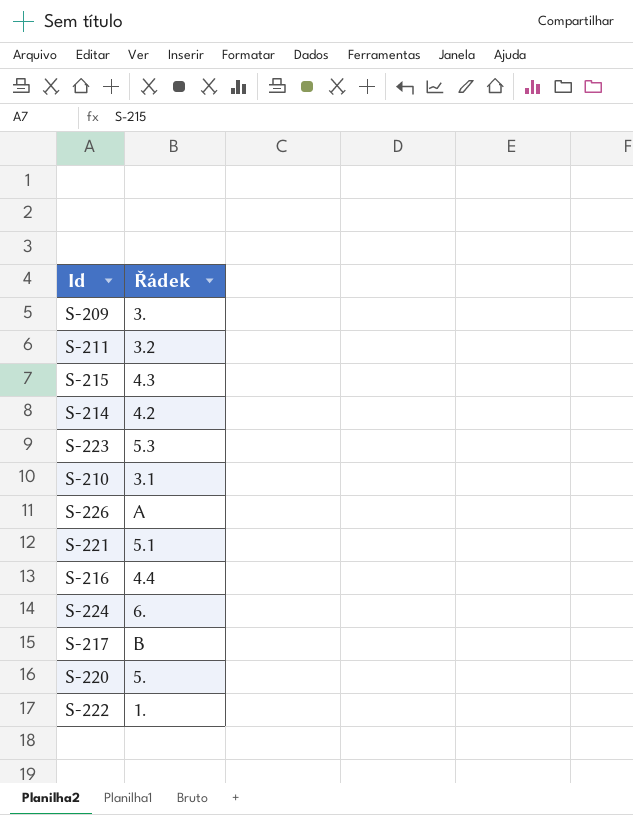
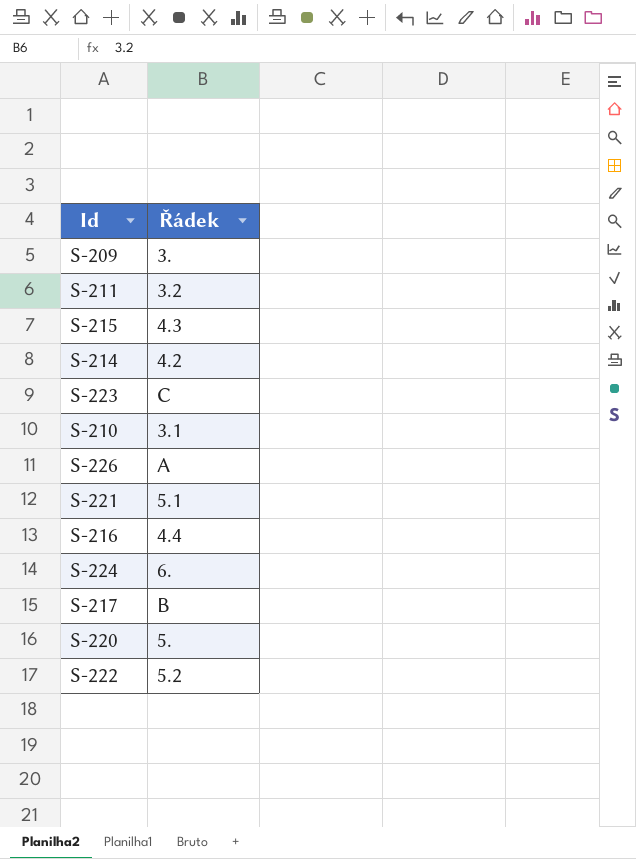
S-223 | Řádek: 5.3 -> C
S-222 | Řádek: 1. -> 5.2

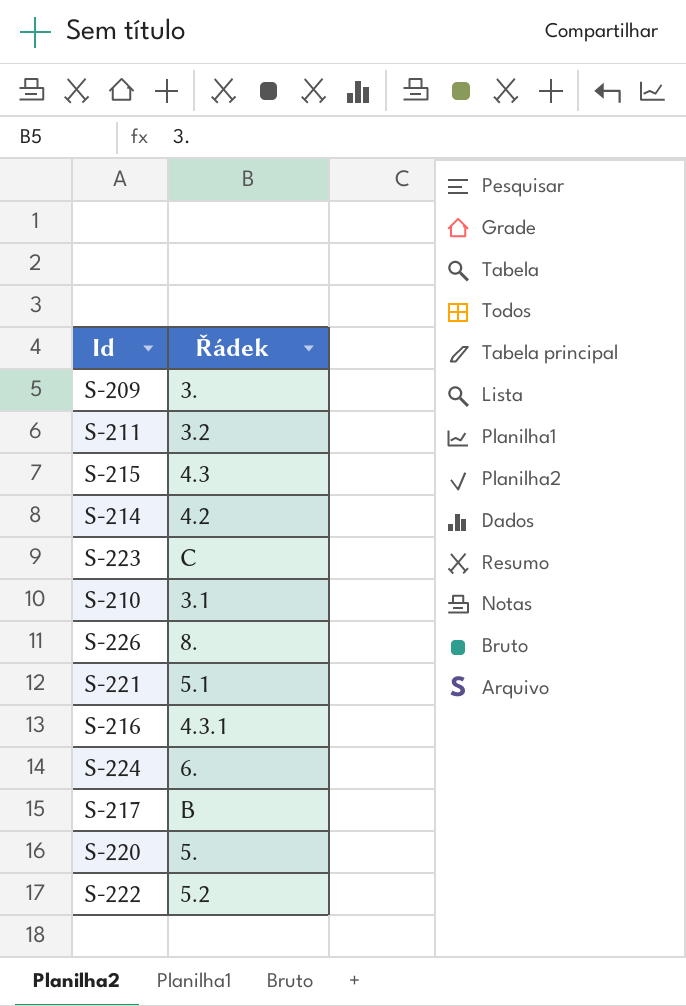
S-226 | Řádek: A -> 8.
S-216 | Řádek: 4.4 -> 4.3.1

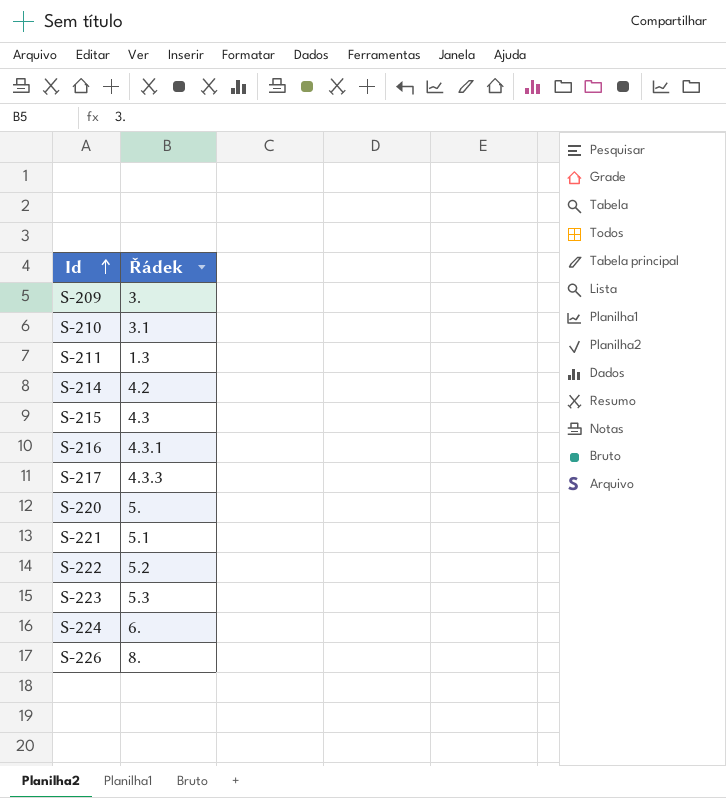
row order: none -> Id ascending
S-211 | Řádek: 3.2 -> 1.3
S-217 | Řádek: B -> 4.3.3
S-223 | Řádek: C -> 5.3

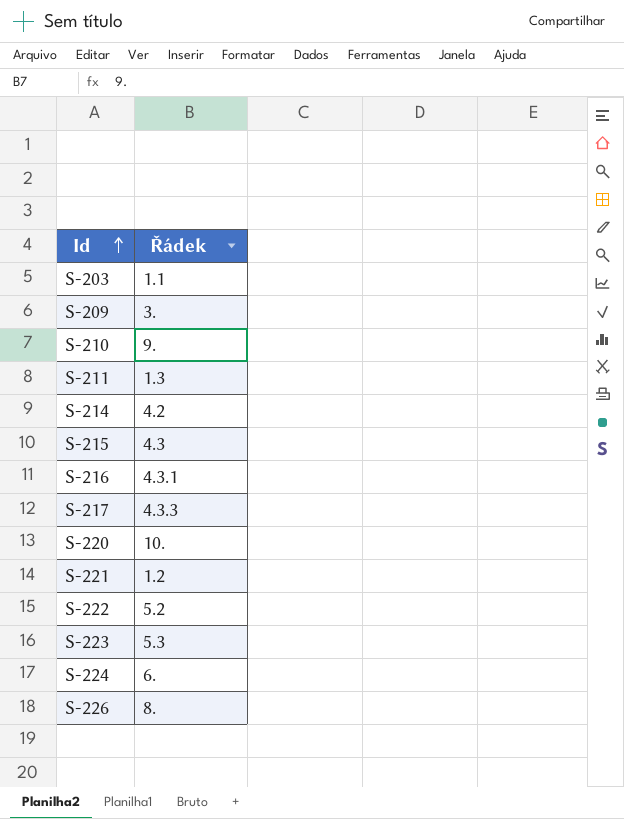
row S-203: none -> 1.1
S-210 | Řádek: 3.1 -> 9.
S-220 | Řádek: 5. -> 10.
S-221 | Řádek: 5.1 -> 1.2

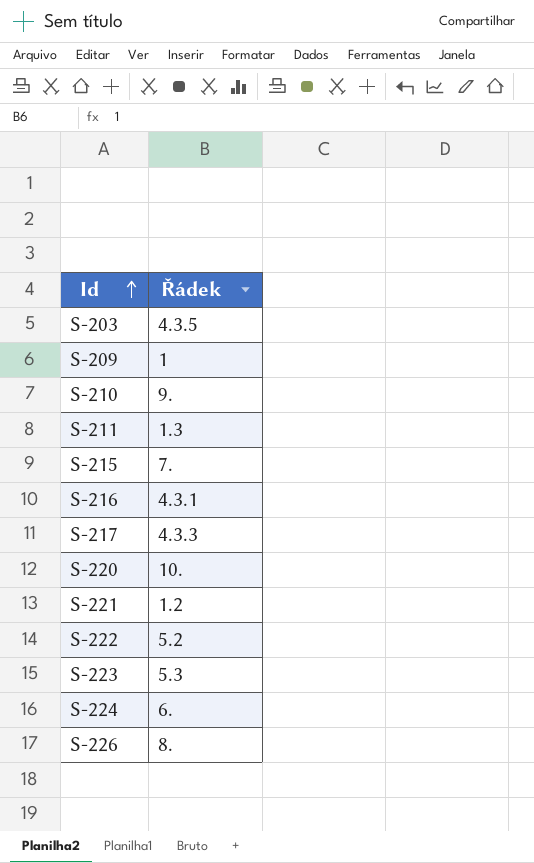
row S-214: 4.2 -> none
S-203 | Řádek: 1.1 -> 4.3.5
S-209 | Řádek: 3. -> 1
S-215 | Řádek: 4.3 -> 7.

